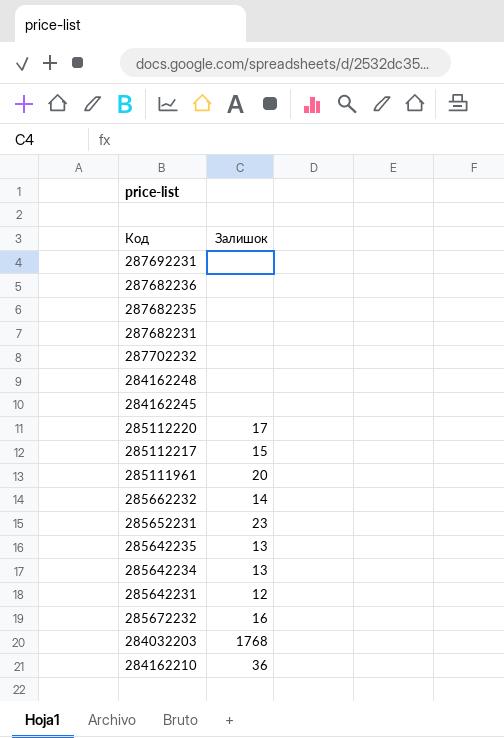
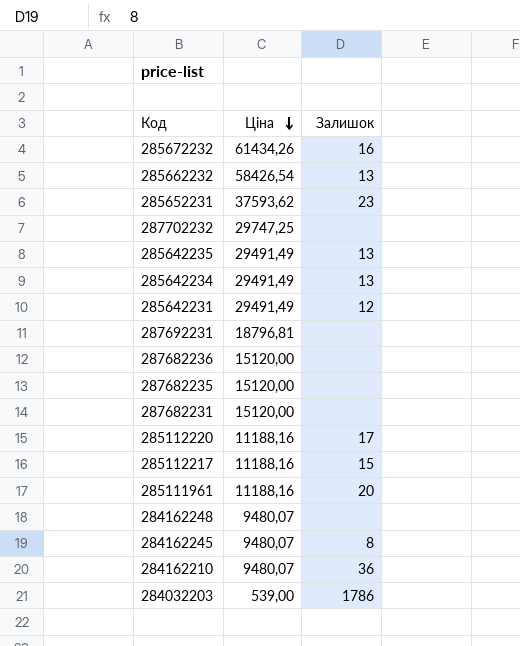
row order: none -> Ціна descending
column Ціна | position: none -> 2
285662232 | Залишок: 14 -> 13
284162245 | Залишок: none -> 8
284032203 | Залишок: 1768 -> 1786

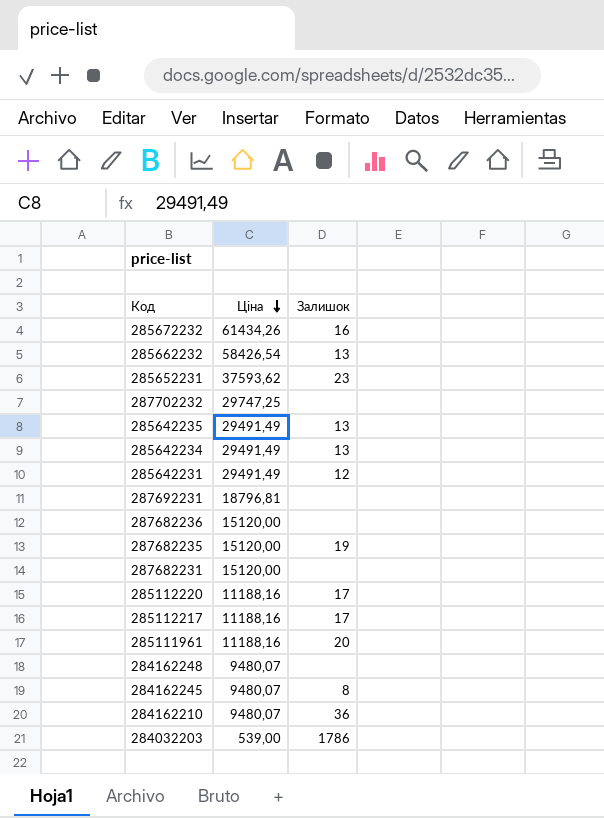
287682235 | Залишок: none -> 19
285112217 | Залишок: 15 -> 17

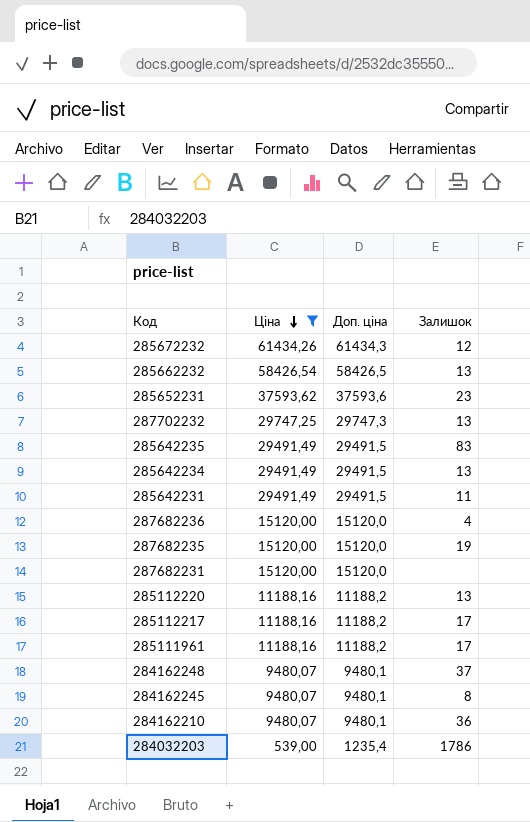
filter: none -> Ціна != 18796,81
column Доп. ціна | position: none -> 3
285672232 | Залишок: 16 -> 12
287702232 | Залишок: none -> 13
285642235 | Залишок: 13 -> 83
285642231 | Залишок: 12 -> 11
287682236 | Залишок: none -> 4
285112220 | Залишок: 17 -> 13
285111961 | Залишок: 20 -> 17
284162248 | Залишок: none -> 37

